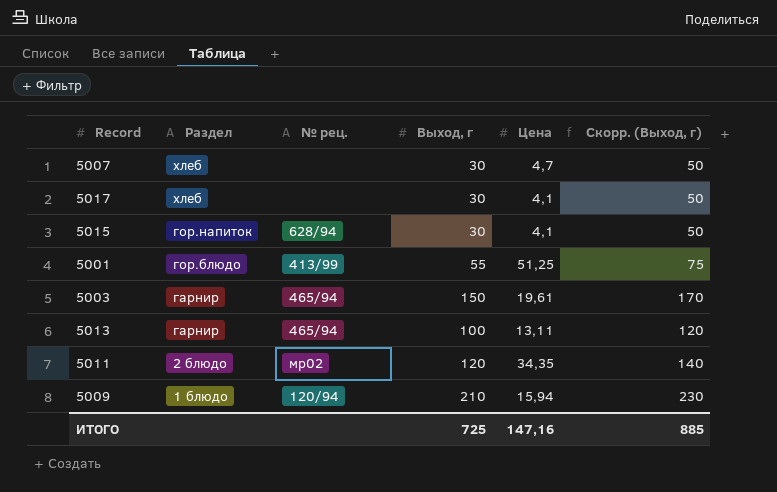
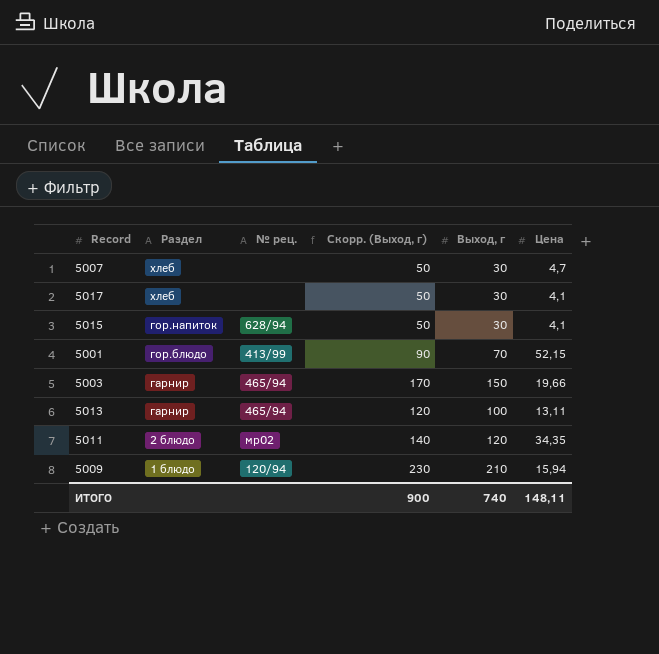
column Скорр. (Выход, г) | position: 6 -> 4
5001 | Скорр. (Выход, г): 75 -> 90
5001 | Выход, г: 55 -> 70
5001 | Цена: 51,25 -> 52,15
5003 | Цена: 19,61 -> 19,66
ИТОГО | Скорр. (Выход, г): 885 -> 900
ИТОГО | Выход, г: 725 -> 740
ИТОГО | Цена: 147,16 -> 148,11

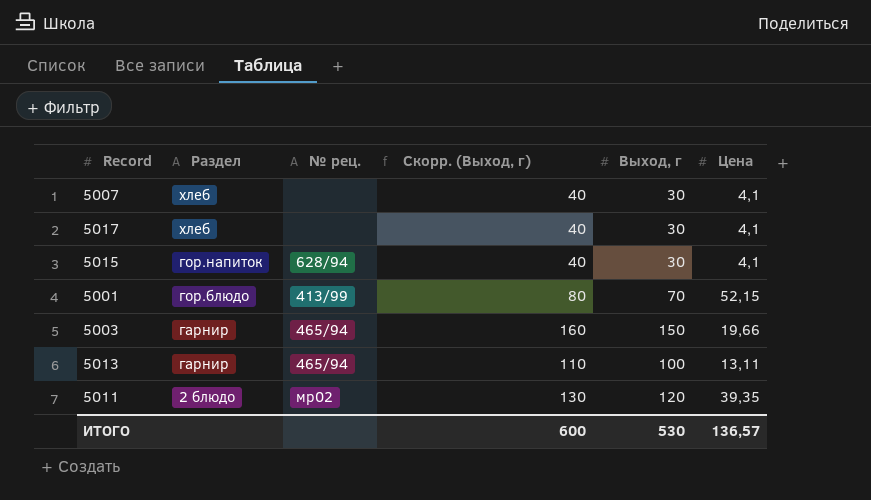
column Скорр. (Выход, г) | formula: [Выход, г] + 20 -> [Выход, г] + 10
row 5009: 1 блюдо | 120/94 | 230 | 210 | 15,94 -> none
5007 | Цена: 4,7 -> 4,1
5011 | Цена: 34,35 -> 39,35
ИТОГО | Скорр. (Выход, г): 900 -> 600
ИТОГО | Выход, г: 740 -> 530
ИТОГО | Цена: 148,11 -> 136,57

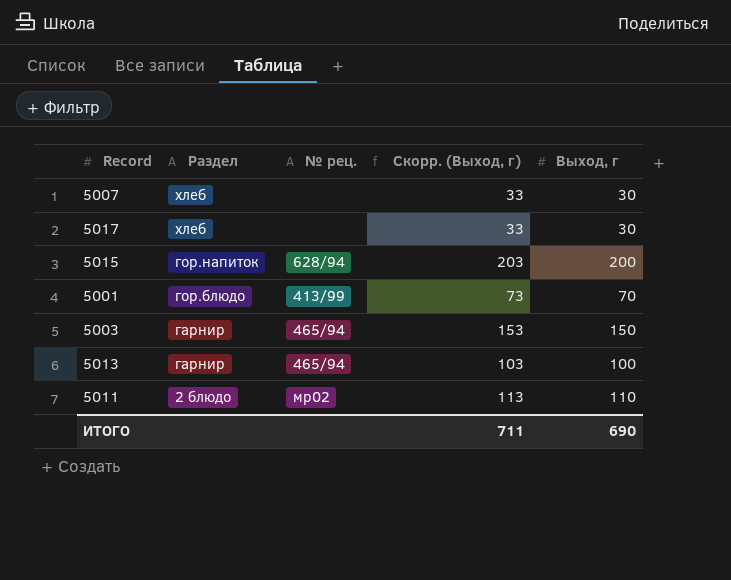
column Цена | position: 6 -> none
column Скорр. (Выход, г) | formula: [Выход, г] + 10 -> [Выход, г] + 3
5015 | Выход, г: 30 -> 200
5011 | Выход, г: 120 -> 110
ИТОГО | Скорр. (Выход, г): 600 -> 711
ИТОГО | Выход, г: 530 -> 690

